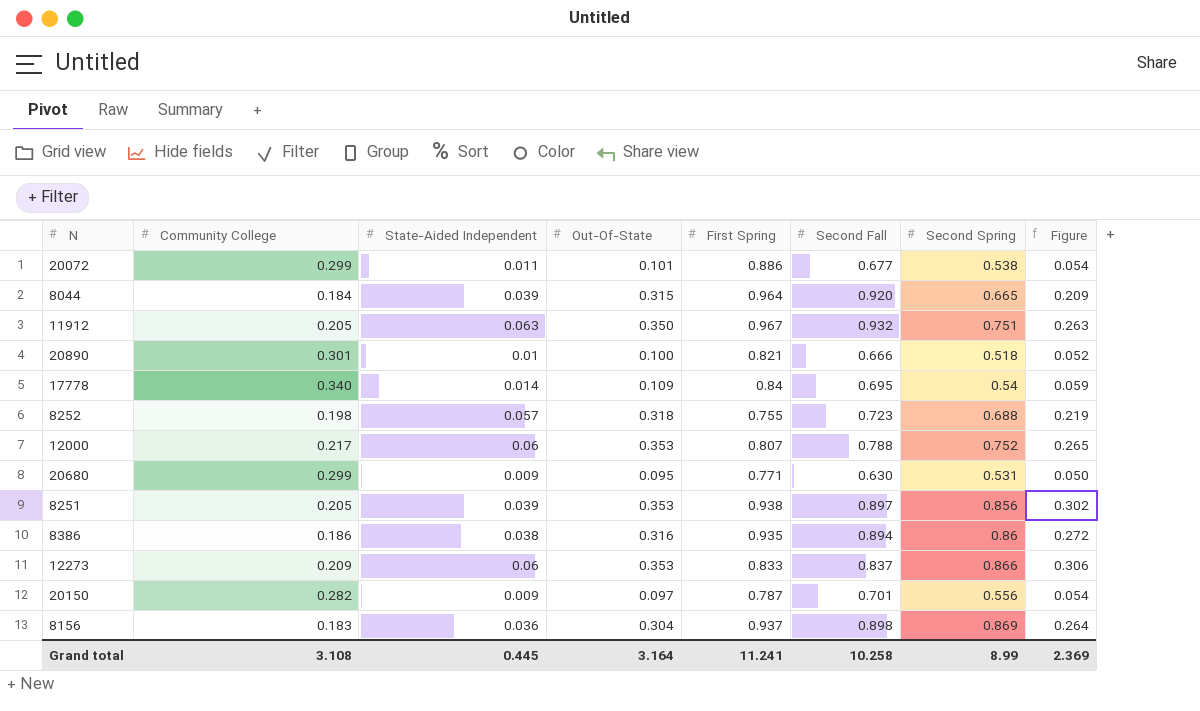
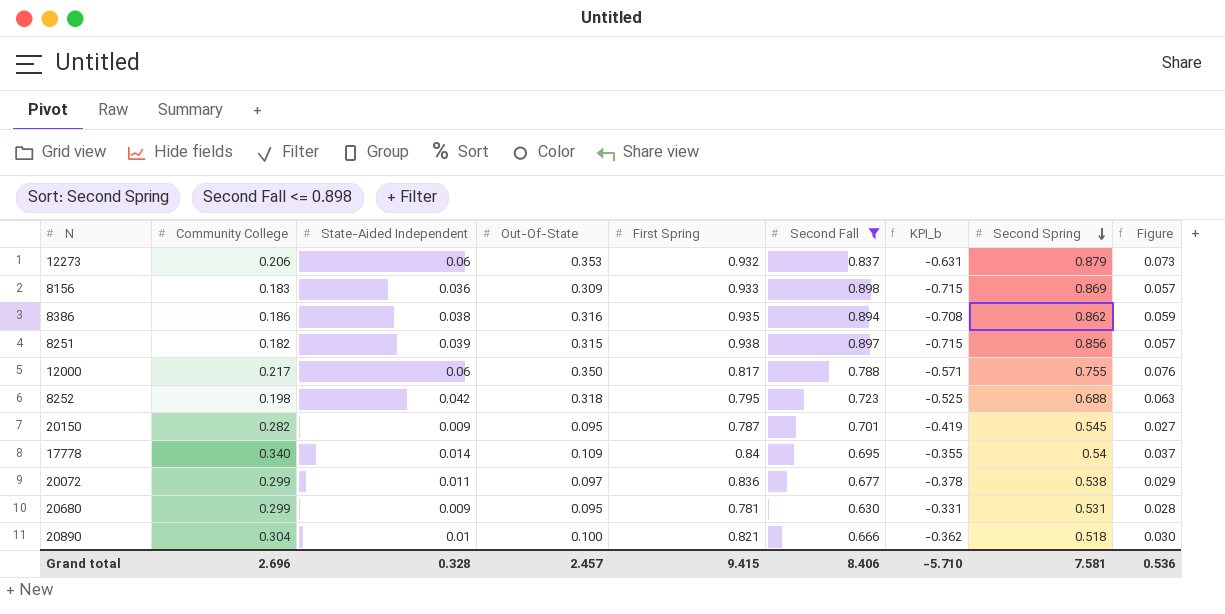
filter: none -> Second Fall <= 0.898
row order: none -> Second Spring descending
column KPI_b | formula: none -> [Community College] - [Second Fall]
column Figure | formula: [Out-Of-State] * [Second Spring] -> [Community College] * [Out-Of-State]
12273 | Community College: 0.209 -> 0.206
12273 | First Spring: 0.833 -> 0.932
12273 | Second Spring: 0.866 -> 0.879
8156 | Out-Of-State: 0.304 -> 0.309
8156 | First Spring: 0.937 -> 0.933
8386 | Second Spring: 0.86 -> 0.862
8251 | Community College: 0.205 -> 0.182
8251 | Out-Of-State: 0.353 -> 0.315
12000 | Out-Of-State: 0.353 -> 0.350
12000 | First Spring: 0.807 -> 0.817
12000 | Second Spring: 0.752 -> 0.755
8252 | State-Aided Independent: 0.057 -> 0.042
8252 | First Spring: 0.755 -> 0.795
20150 | Out-Of-State: 0.097 -> 0.095
20150 | Second Spring: 0.556 -> 0.545
20072 | Out-Of-State: 0.101 -> 0.097
20072 | First Spring: 0.886 -> 0.836
20680 | First Spring: 0.771 -> 0.781
20890 | Community College: 0.301 -> 0.304
Grand total | Community College: 3.108 -> 2.696
Grand total | State-Aided Independent: 0.445 -> 0.328
Grand total | Out-Of-State: 3.164 -> 2.457
Grand total | First Spring: 11.241 -> 9.415
Grand total | Second Fall: 10.258 -> 8.406
Grand total | Second Spring: 8.99 -> 7.581
Grand total | Figure: 2.369 -> 0.536

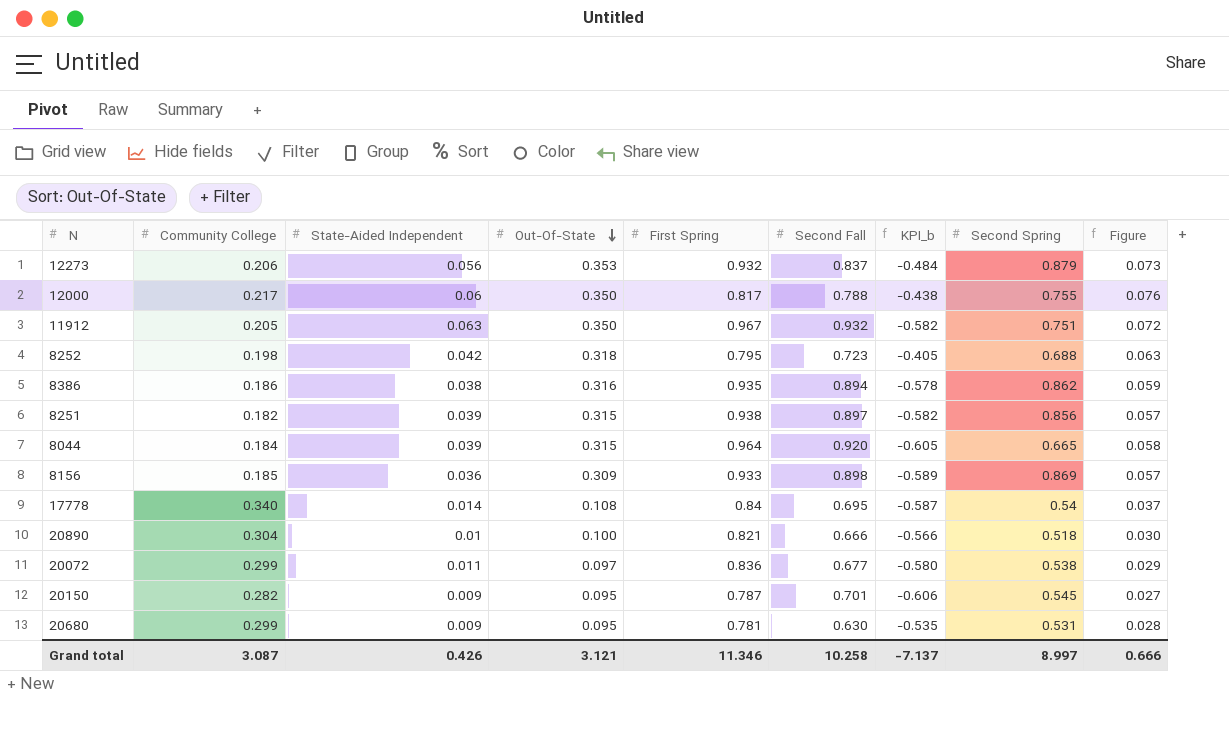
filter: Second Fall <= 0.898 -> none
row order: Second Spring descending -> Out-Of-State descending
column KPI_b | formula: [Community College] - [Second Fall] -> [Out-Of-State] - [Second Fall]
12273 | State-Aided Independent: 0.06 -> 0.056
8156 | Community College: 0.183 -> 0.185
17778 | Out-Of-State: 0.109 -> 0.108
Grand total | Community College: 2.696 -> 3.087
Grand total | State-Aided Independent: 0.328 -> 0.426
Grand total | Out-Of-State: 2.457 -> 3.121
Grand total | First Spring: 9.415 -> 11.346
Grand total | Second Fall: 8.406 -> 10.258
Grand total | KPI_b: -5.710 -> -7.137
Grand total | Second Spring: 7.581 -> 8.997
Grand total | Figure: 0.536 -> 0.666

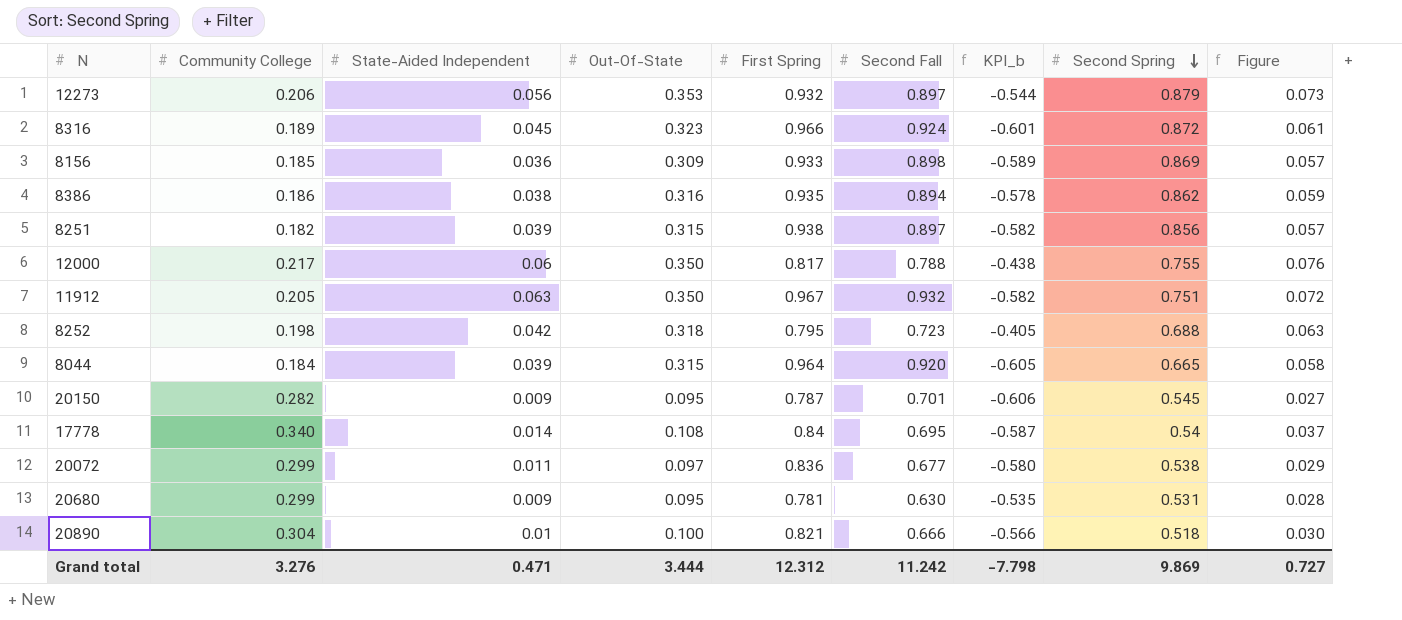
row order: Out-Of-State descending -> Second Spring descending
12273 | Second Fall: 0.837 -> 0.897
12273 | KPI_b: -0.484 -> -0.544
row 8316: none -> 0.189 | 0.045 | 0.323 | 0.966 | 0.924 | -0.601 | 0.872 | 0.061
Grand total | Community College: 3.087 -> 3.276
Grand total | State-Aided Independent: 0.426 -> 0.471
Grand total | Out-Of-State: 3.121 -> 3.444
Grand total | First Spring: 11.346 -> 12.312
Grand total | Second Fall: 10.258 -> 11.242
Grand total | KPI_b: -7.137 -> -7.798
Grand total | Second Spring: 8.997 -> 9.869
Grand total | Figure: 0.666 -> 0.727

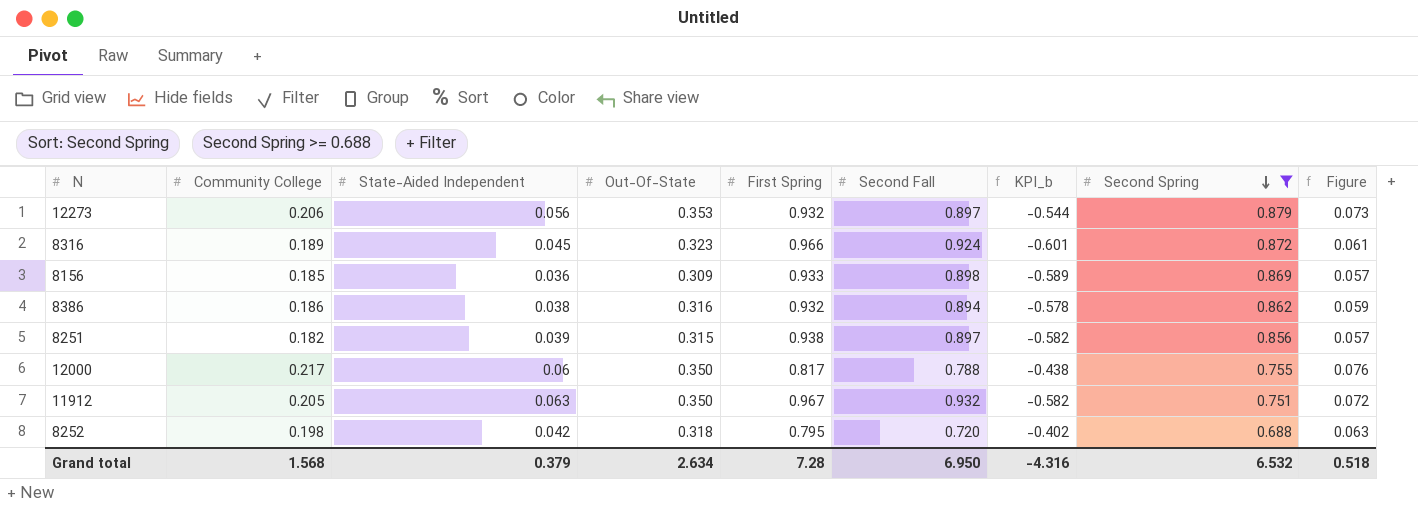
filter: none -> Second Spring >= 0.688
8386 | First Spring: 0.935 -> 0.932
8252 | Second Fall: 0.723 -> 0.720
8252 | KPI_b: -0.405 -> -0.402
Grand total | Community College: 3.276 -> 1.568
Grand total | State-Aided Independent: 0.471 -> 0.379
Grand total | Out-Of-State: 3.444 -> 2.634
Grand total | First Spring: 12.312 -> 7.28
Grand total | Second Fall: 11.242 -> 6.950
Grand total | KPI_b: -7.798 -> -4.316
Grand total | Second Spring: 9.869 -> 6.532
Grand total | Figure: 0.727 -> 0.518

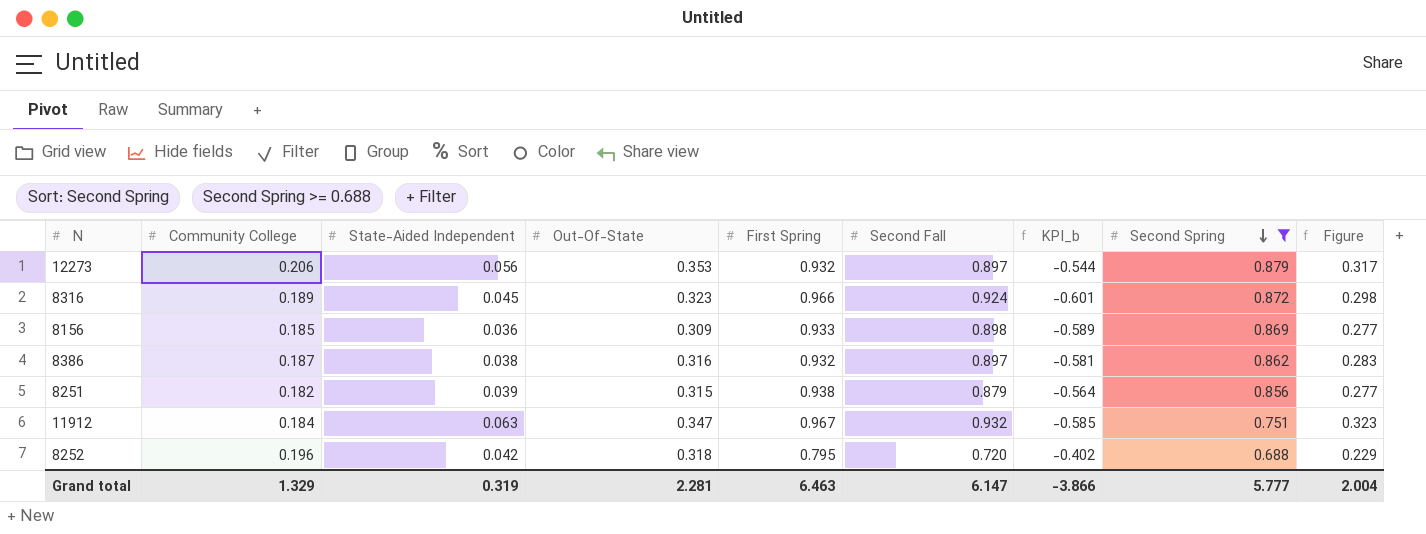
column Figure | formula: [Community College] * [Out-Of-State] -> [Out-Of-State] * [Second Fall]
row 12000: 0.217 | 0.06 | 0.350 | 0.817 | 0.788 | -0.438 | 0.755 | 0.076 -> none
8386 | Community College: 0.186 -> 0.187
8386 | Second Fall: 0.894 -> 0.897
8386 | KPI_b: -0.578 -> -0.581
8251 | Second Fall: 0.897 -> 0.879
8251 | KPI_b: -0.582 -> -0.564
11912 | Community College: 0.205 -> 0.184
11912 | Out-Of-State: 0.350 -> 0.347
11912 | KPI_b: -0.582 -> -0.585
8252 | Community College: 0.198 -> 0.196
Grand total | Community College: 1.568 -> 1.329
Grand total | State-Aided Independent: 0.379 -> 0.319
Grand total | Out-Of-State: 2.634 -> 2.281
Grand total | First Spring: 7.28 -> 6.463
Grand total | Second Fall: 6.950 -> 6.147
Grand total | KPI_b: -4.316 -> -3.866
Grand total | Second Spring: 6.532 -> 5.777
Grand total | Figure: 0.518 -> 2.004

